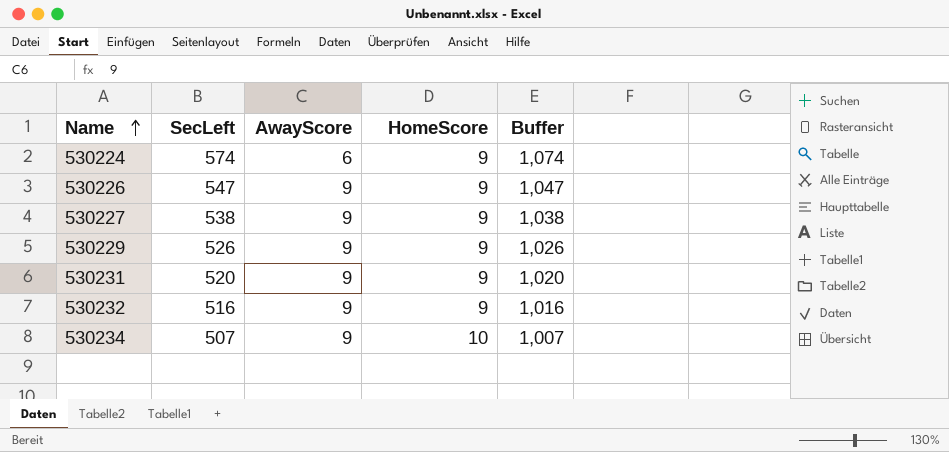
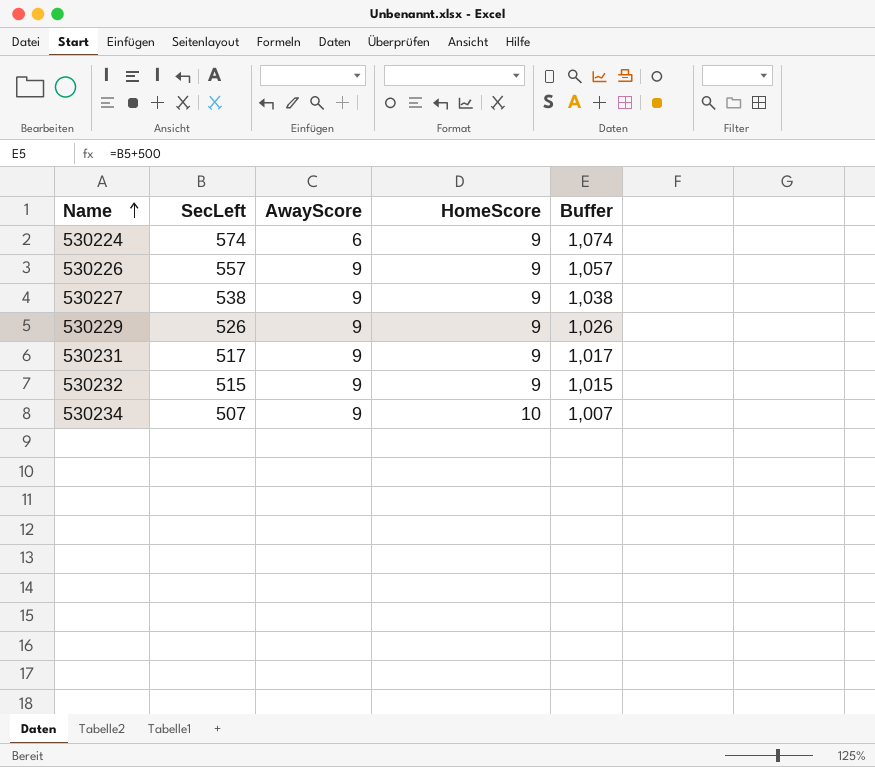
530226 | SecLeft: 547 -> 557
530226 | Buffer: 1,047 -> 1,057
530231 | SecLeft: 520 -> 517
530231 | Buffer: 1,020 -> 1,017
530232 | SecLeft: 516 -> 515
530232 | Buffer: 1,016 -> 1,015

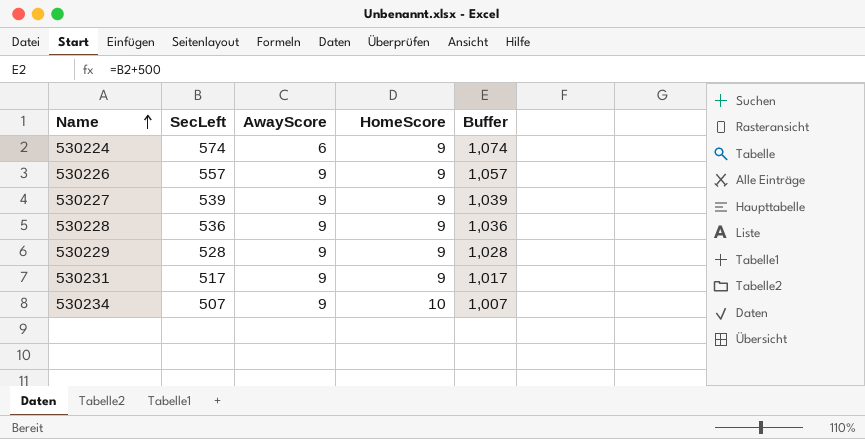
row 530232: 515 | 9 | 9 | 1,015 -> none
530227 | SecLeft: 538 -> 539
530227 | Buffer: 1,038 -> 1,039
row 530228: none -> 536 | 9 | 9 | 1,036
530229 | SecLeft: 526 -> 528
530229 | Buffer: 1,026 -> 1,028

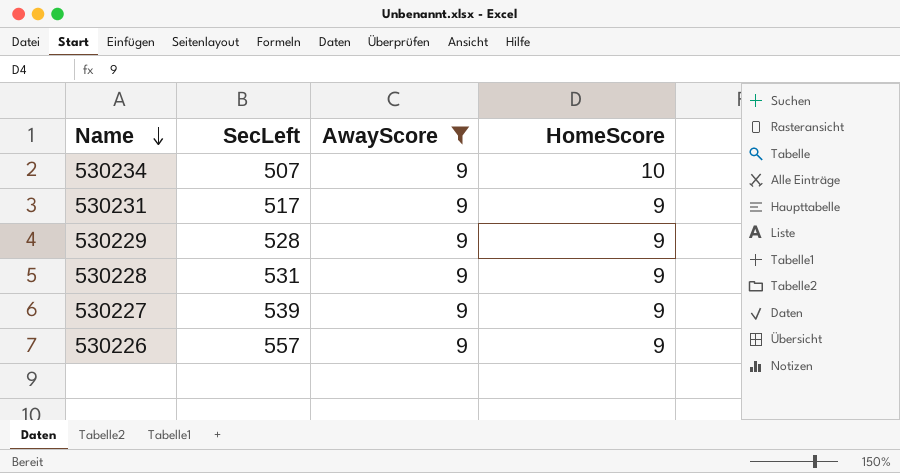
filter: none -> AwayScore = 9
row order: Name ascending -> Name descending
column Buffer | formula: [SecLeft] + 500 -> none
530228 | SecLeft: 536 -> 531

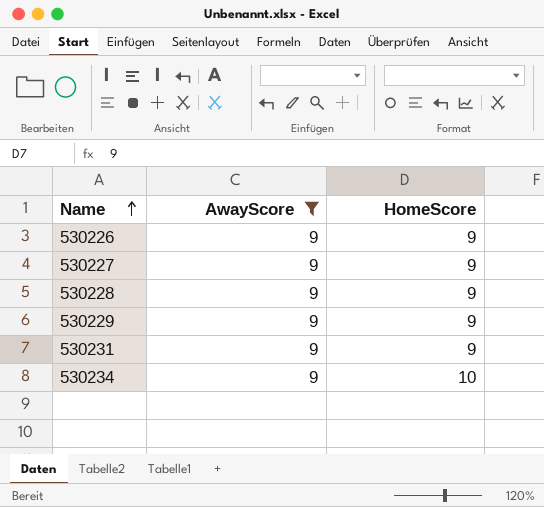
row order: Name descending -> Name ascending
column SecLeft | position: 2 -> none

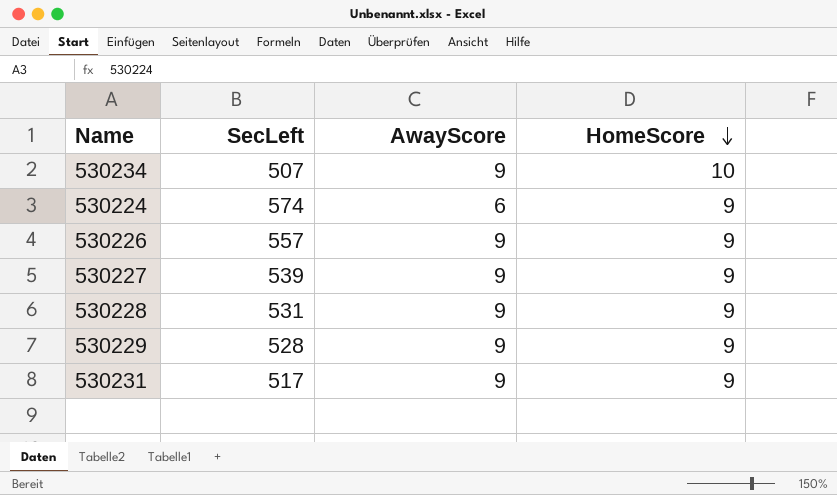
filter: AwayScore = 9 -> none
row order: Name ascending -> HomeScore descending
column SecLeft | position: none -> 2

